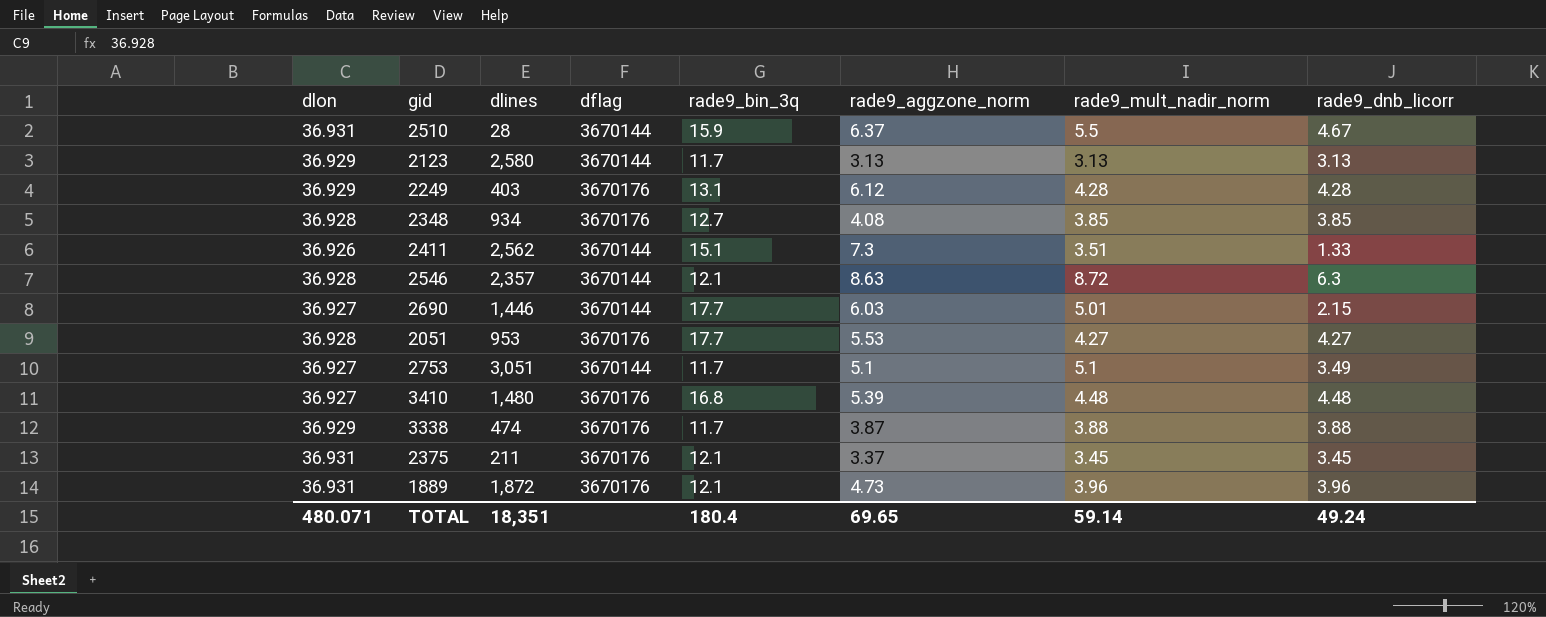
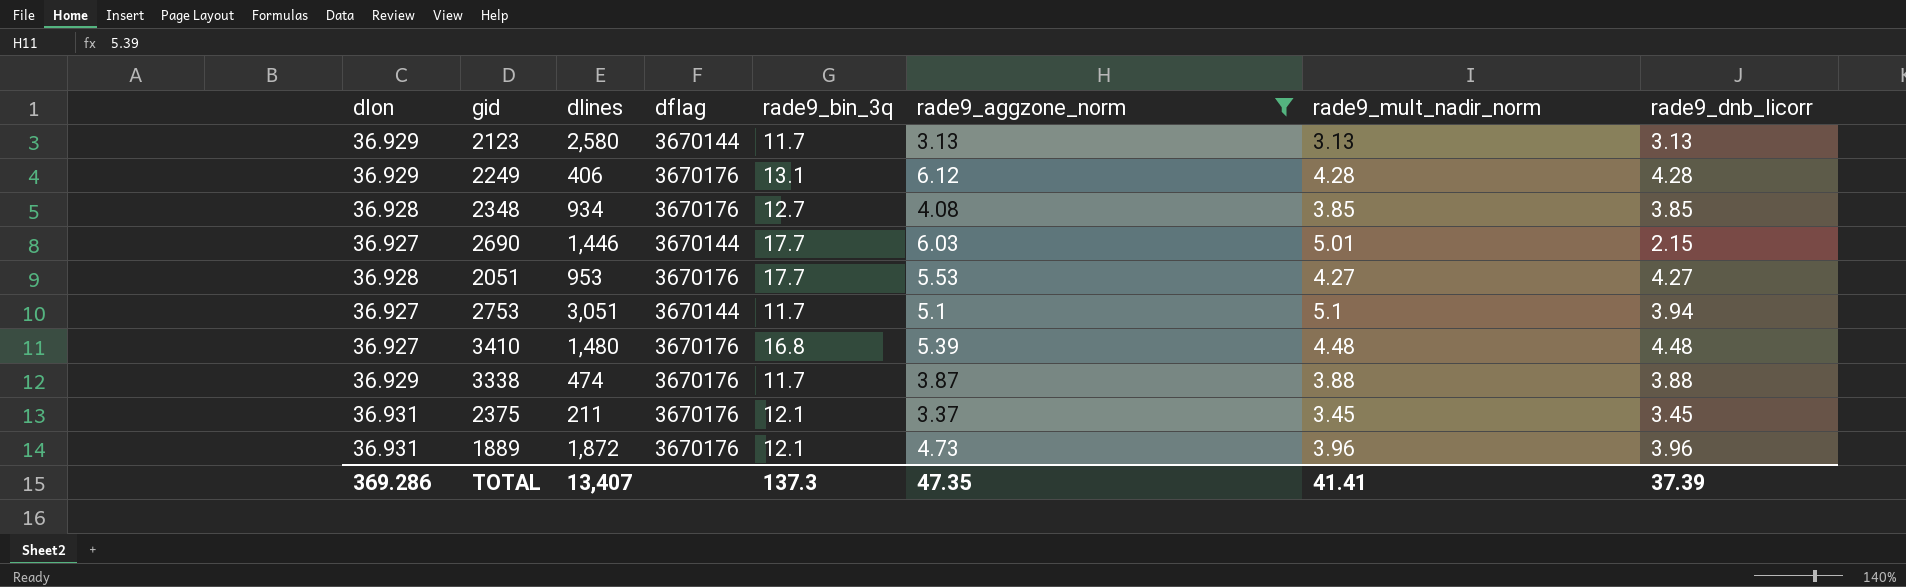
filter: none -> rade9_aggzone_norm <= 6.12
2249 | dlines: 403 -> 406
2753 | rade9_dnb_licorr: 3.49 -> 3.94
TOTAL | dlon: 480.071 -> 369.286
TOTAL | dlines: 18,351 -> 13,407
TOTAL | rade9_bin_3q: 180.4 -> 137.3
TOTAL | rade9_aggzone_norm: 69.65 -> 47.35
TOTAL | rade9_mult_nadir_norm: 59.14 -> 41.41
TOTAL | rade9_dnb_licorr: 49.24 -> 37.39

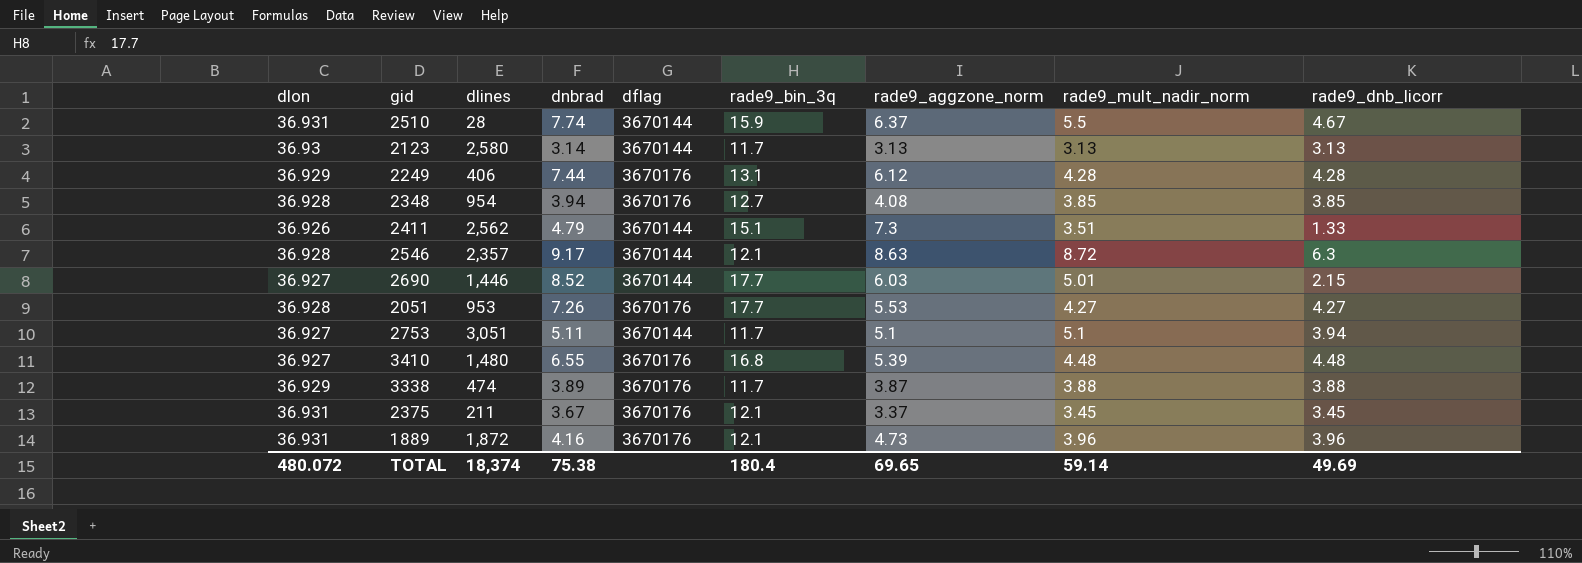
filter: rade9_aggzone_norm <= 6.12 -> none
column dnbrad | position: none -> 4
2123 | dlon: 36.929 -> 36.93
2348 | dlines: 934 -> 954
TOTAL | dlon: 369.286 -> 480.072
TOTAL | dlines: 13,407 -> 18,374
TOTAL | rade9_bin_3q: 137.3 -> 180.4
TOTAL | rade9_aggzone_norm: 47.35 -> 69.65
TOTAL | rade9_mult_nadir_norm: 41.41 -> 59.14
TOTAL | rade9_dnb_licorr: 37.39 -> 49.69

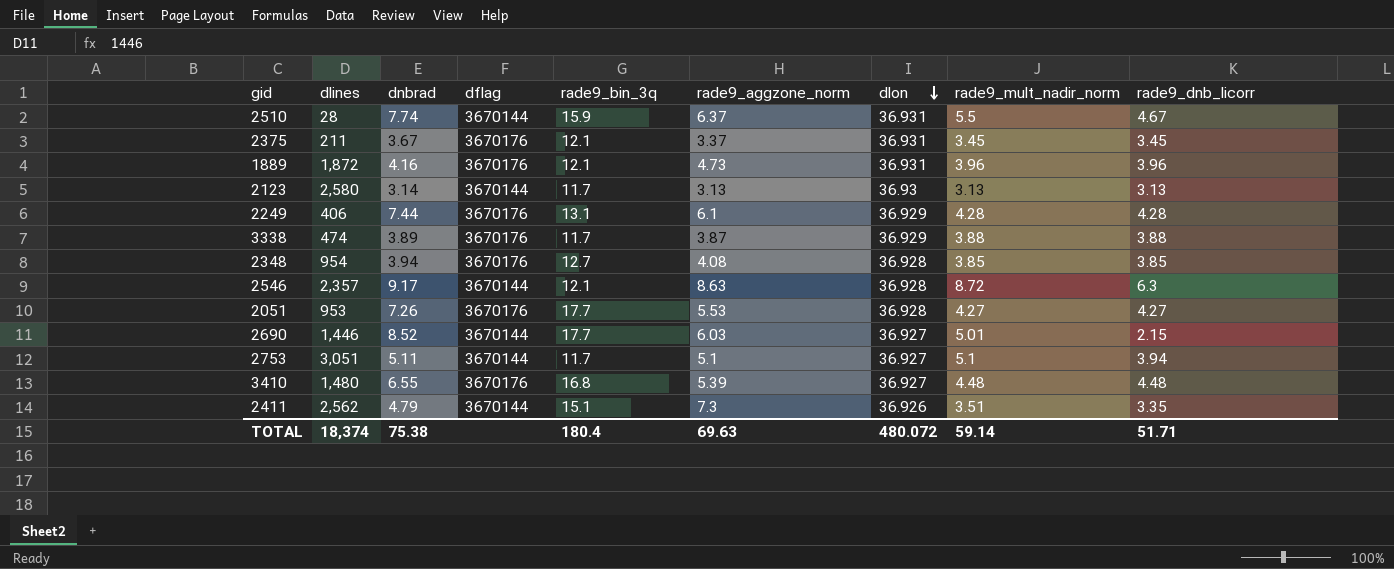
row order: none -> dlon descending
column dlon | position: 1 -> 7
2249 | rade9_aggzone_norm: 6.12 -> 6.1
2411 | rade9_dnb_licorr: 1.33 -> 3.35
TOTAL | rade9_aggzone_norm: 69.65 -> 69.63
TOTAL | rade9_dnb_licorr: 49.69 -> 51.71

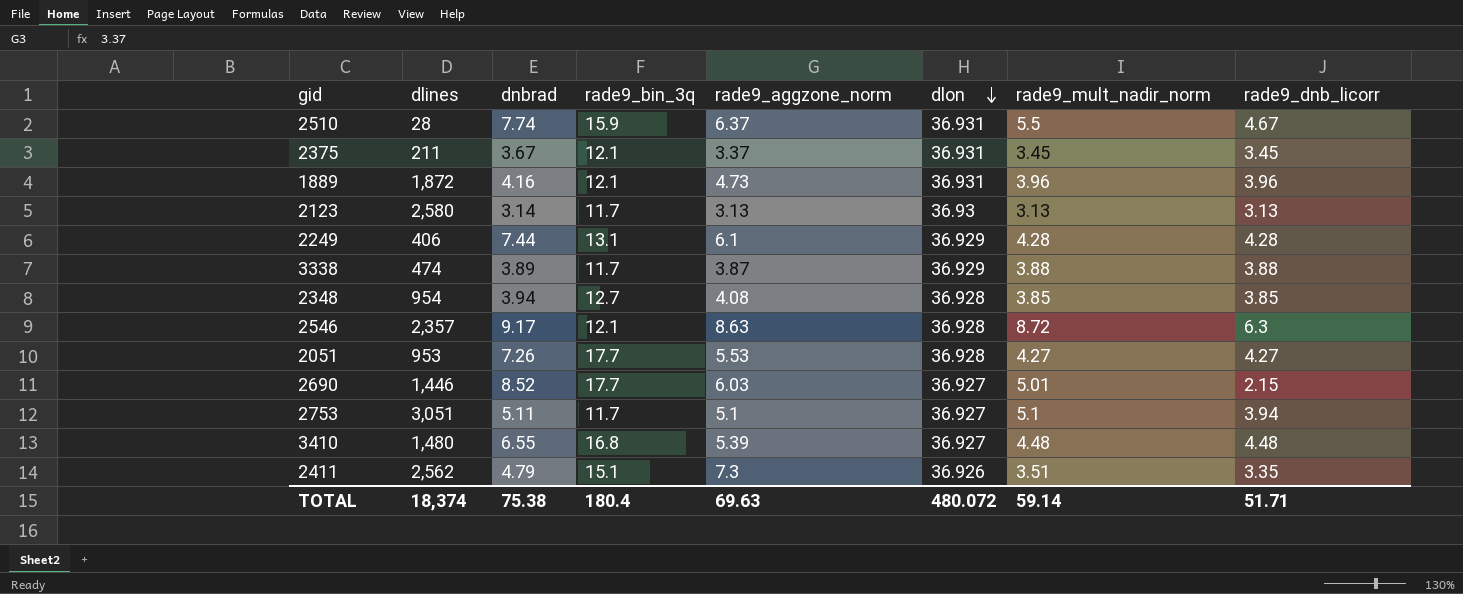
column dflag | position: 4 -> none

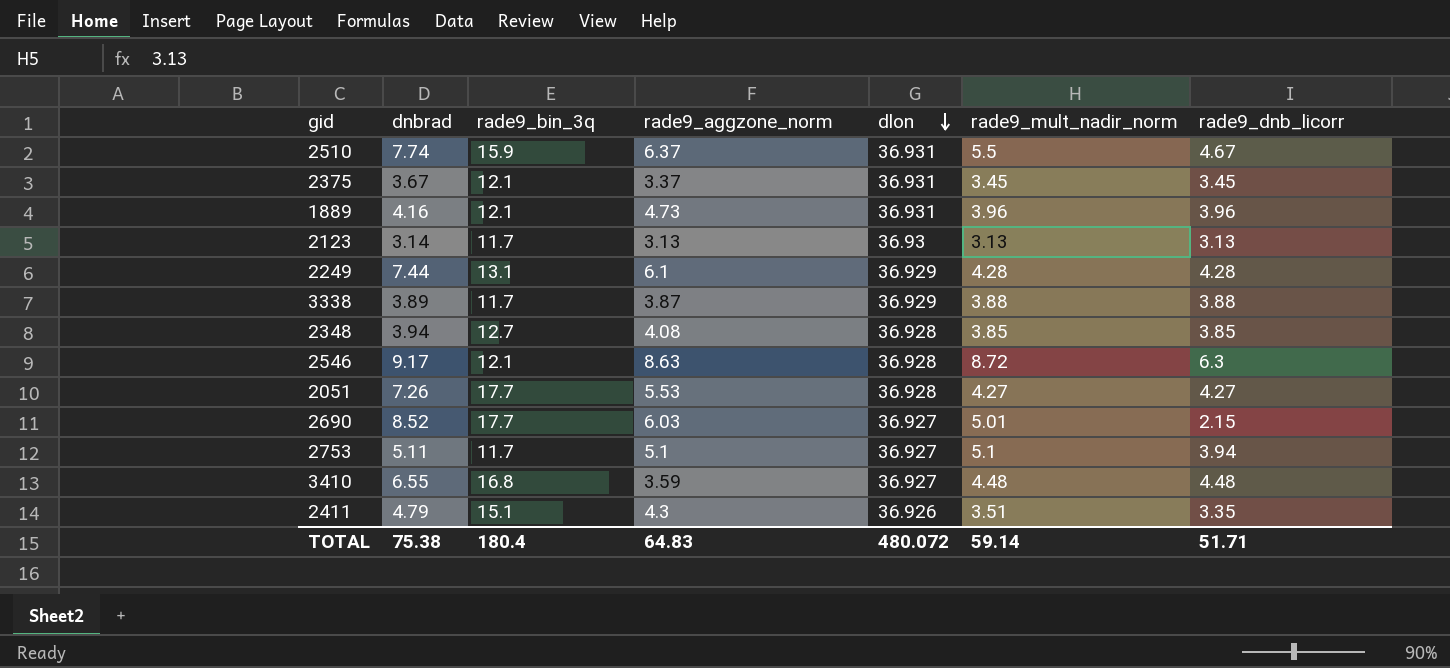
column dlines | position: 2 -> none
3410 | rade9_aggzone_norm: 5.39 -> 3.59
2411 | rade9_aggzone_norm: 7.3 -> 4.3
TOTAL | rade9_aggzone_norm: 69.63 -> 64.83

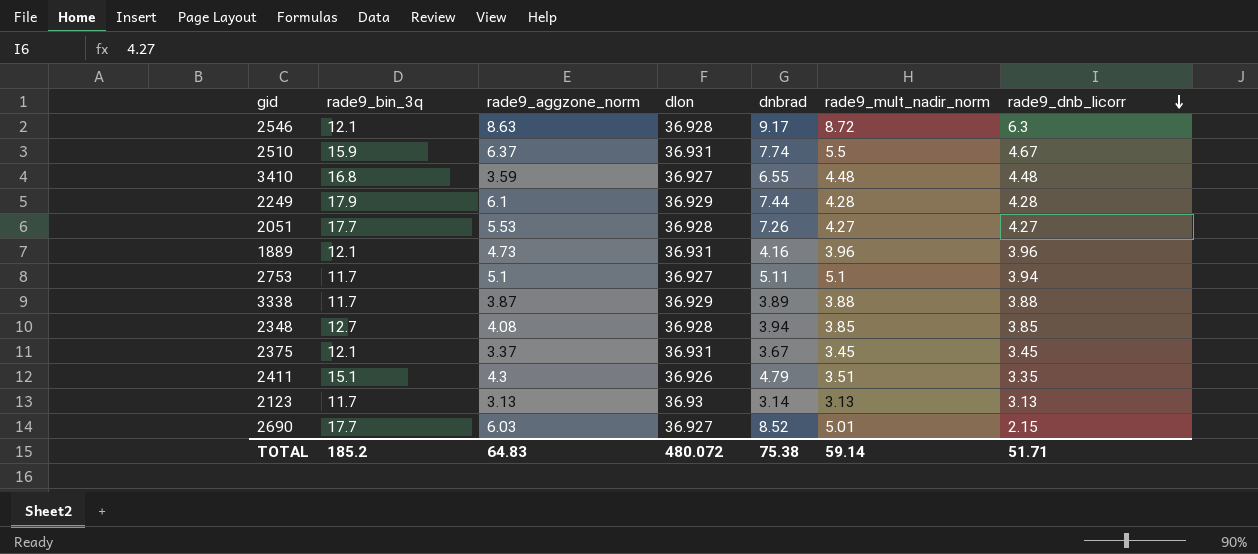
row order: dlon descending -> rade9_dnb_licorr descending
column dnbrad | position: 2 -> 5
2249 | rade9_bin_3q: 13.1 -> 17.9
TOTAL | rade9_bin_3q: 180.4 -> 185.2

